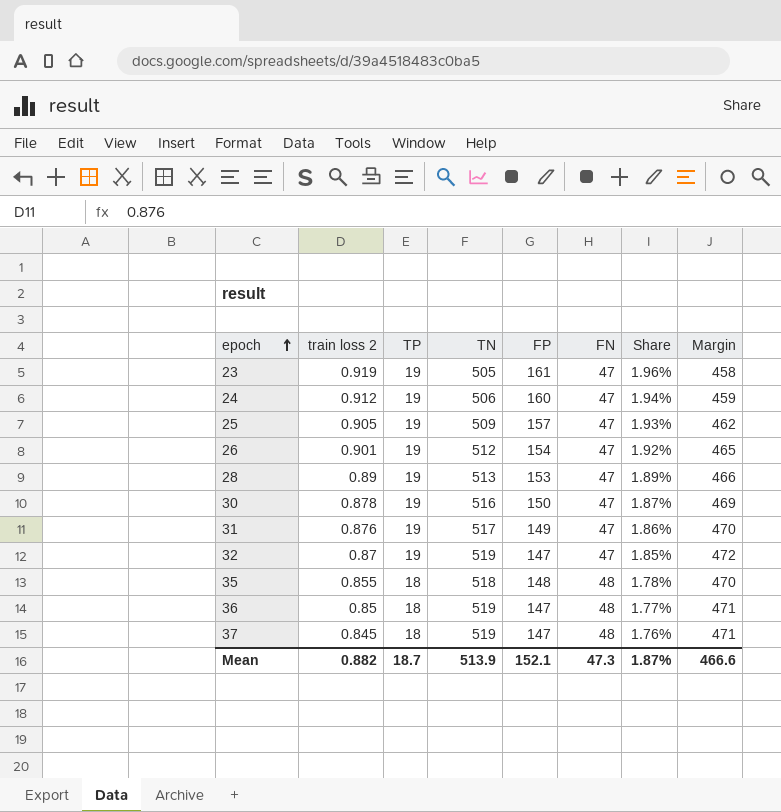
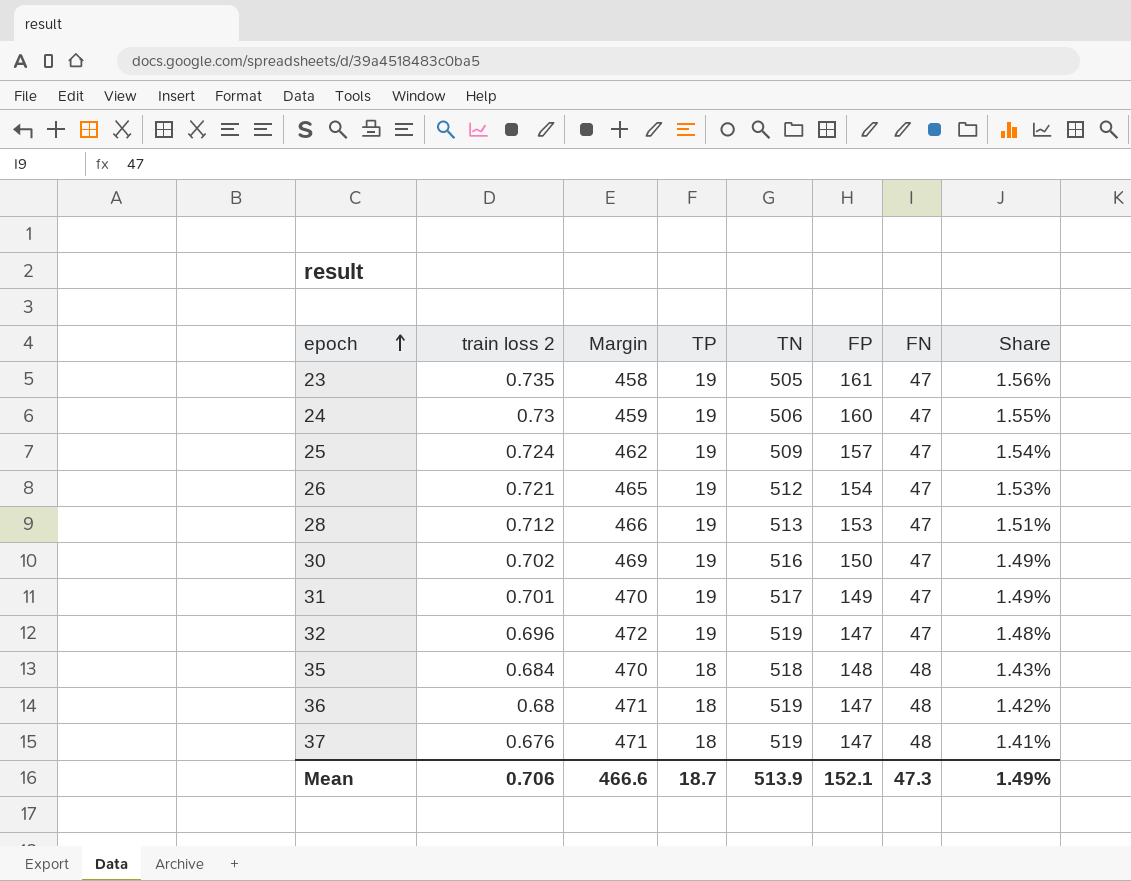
column Margin | position: 8 -> 3
23 | train loss 2: 0.919 -> 0.735
23 | Share: 1.96% -> 1.56%
24 | train loss 2: 0.912 -> 0.73
24 | Share: 1.94% -> 1.55%
25 | train loss 2: 0.905 -> 0.724
25 | Share: 1.93% -> 1.54%
26 | train loss 2: 0.901 -> 0.721
26 | Share: 1.92% -> 1.53%
28 | train loss 2: 0.89 -> 0.712
28 | Share: 1.89% -> 1.51%
30 | train loss 2: 0.878 -> 0.702
30 | Share: 1.87% -> 1.49%
31 | train loss 2: 0.876 -> 0.701
31 | Share: 1.86% -> 1.49%
32 | train loss 2: 0.87 -> 0.696
32 | Share: 1.85% -> 1.48%
35 | train loss 2: 0.855 -> 0.684
35 | Share: 1.78% -> 1.43%
36 | train loss 2: 0.85 -> 0.68
36 | Share: 1.77% -> 1.42%
37 | train loss 2: 0.845 -> 0.676
37 | Share: 1.76% -> 1.41%
Mean | train loss 2: 0.882 -> 0.706
Mean | Share: 1.87% -> 1.49%

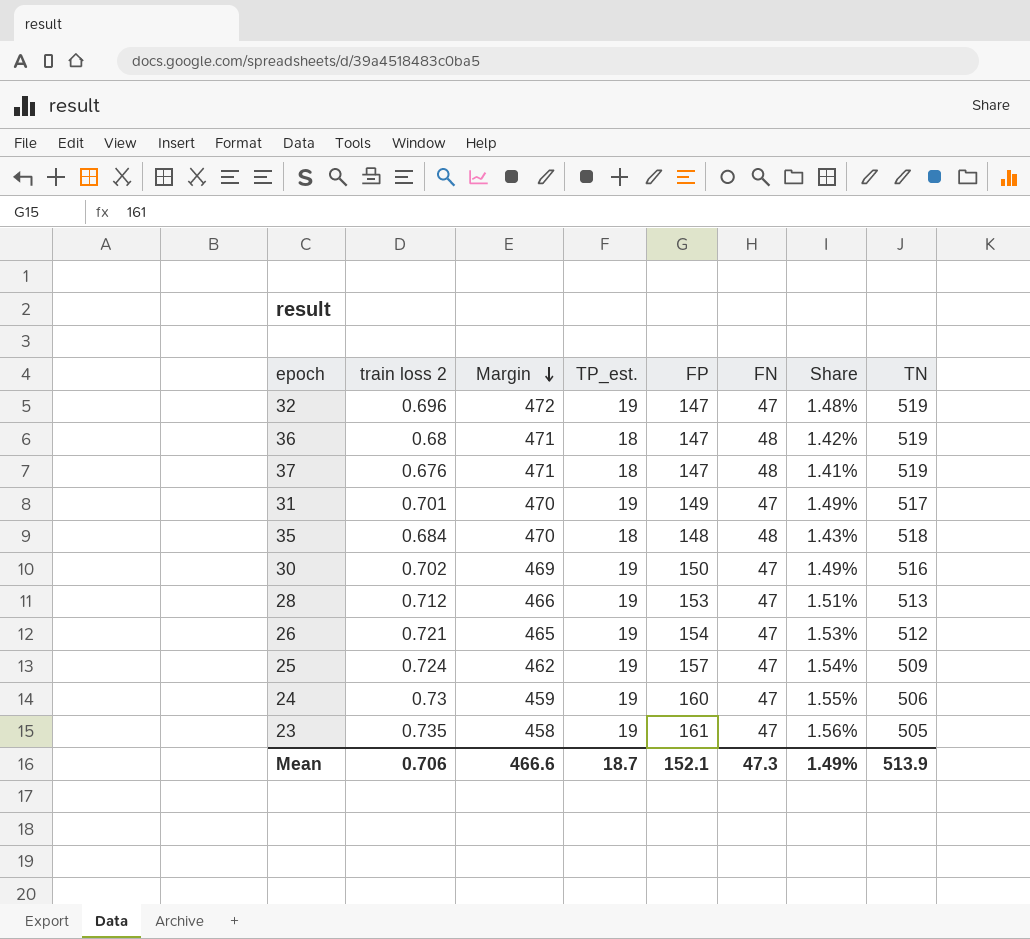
row order: epoch ascending -> Margin descending
column name: TP -> TP_est.
column TN | position: 5 -> 8

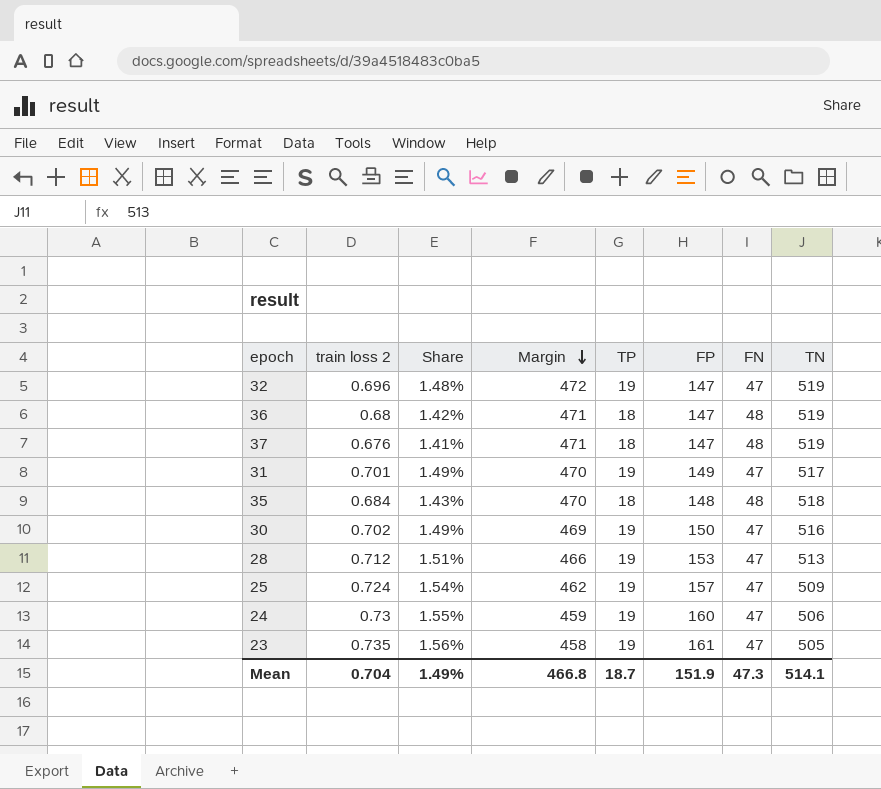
column Share | position: 7 -> 3
column name: TP_est. -> TP
row 26: 0.721 | 465 | 19 | 154 | 47 | 1.53% | 512 -> none
Mean | train loss 2: 0.706 -> 0.704
Mean | Margin: 466.6 -> 466.8
Mean | FP: 152.1 -> 151.9
Mean | TN: 513.9 -> 514.1

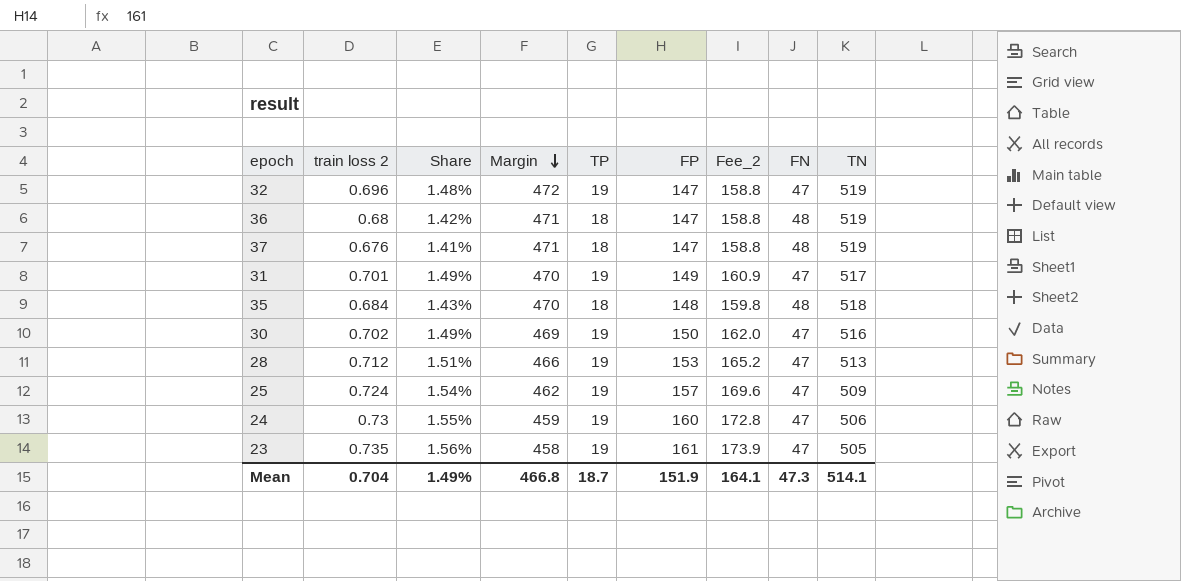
column Fee_2 | formula: none -> [FP] * 1.08

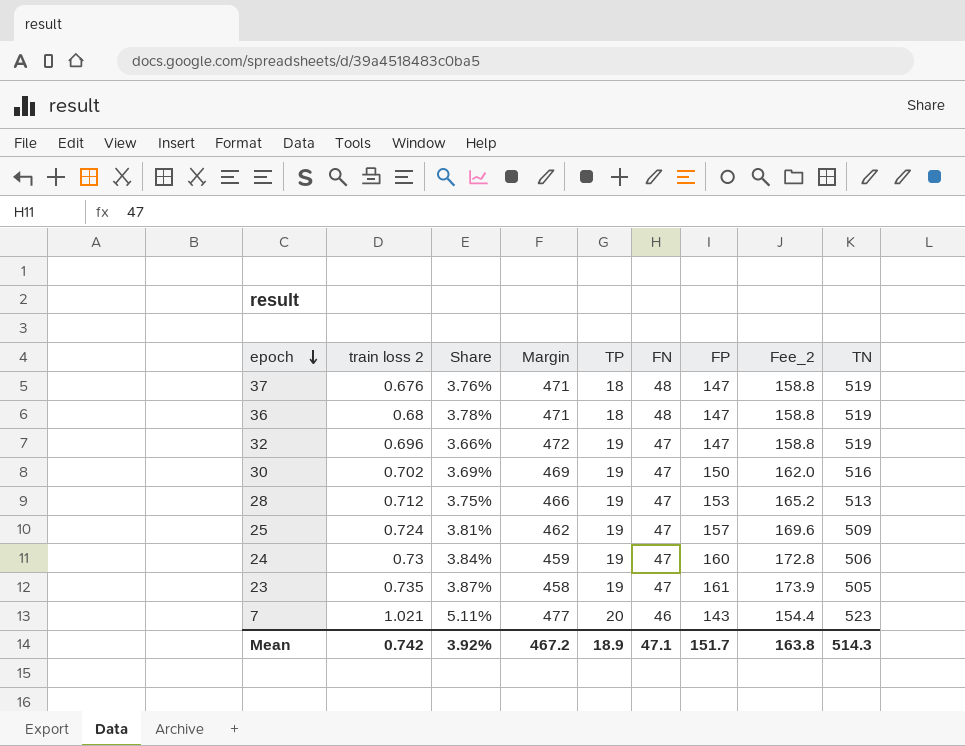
row order: Margin descending -> epoch descending
column Share | formula: [train loss 2] / [FN] -> [train loss 2] / [TP]
column FN | position: 8 -> 6
row 31: 0.701 | 1.49% | 470 | 19 | 149 | 160.9 | 47 | 517 -> none
row 35: 0.684 | 1.43% | 470 | 18 | 148 | 159.8 | 48 | 518 -> none
row 7: none -> 1.021 | 5.11% | 477 | 20 | 46 | 143 | 154.4 | 523
Mean | train loss 2: 0.704 -> 0.742
Mean | Share: 1.49% -> 3.92%
Mean | Margin: 466.8 -> 467.2
Mean | TP: 18.7 -> 18.9
Mean | FN: 47.3 -> 47.1
Mean | FP: 151.9 -> 151.7
Mean | Fee_2: 164.1 -> 163.8
Mean | TN: 514.1 -> 514.3

